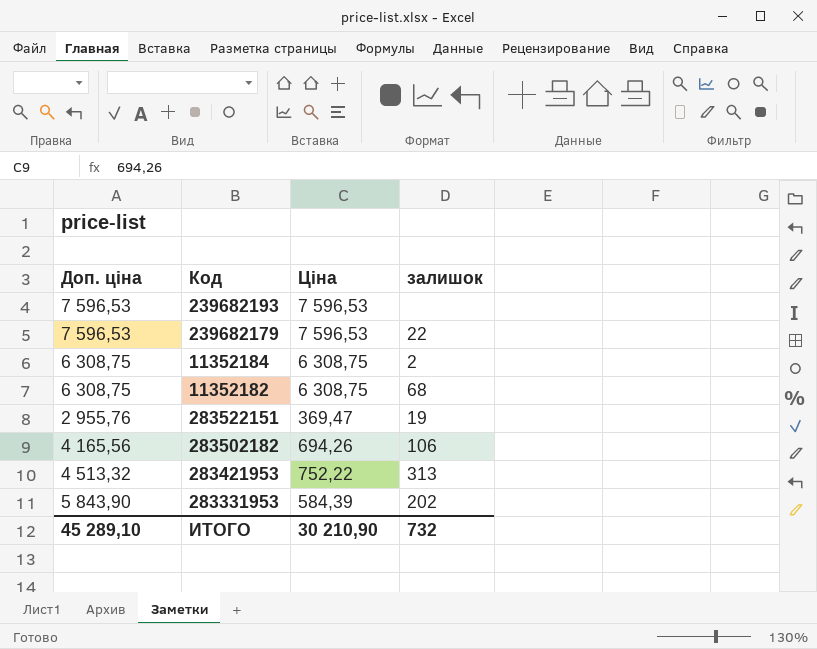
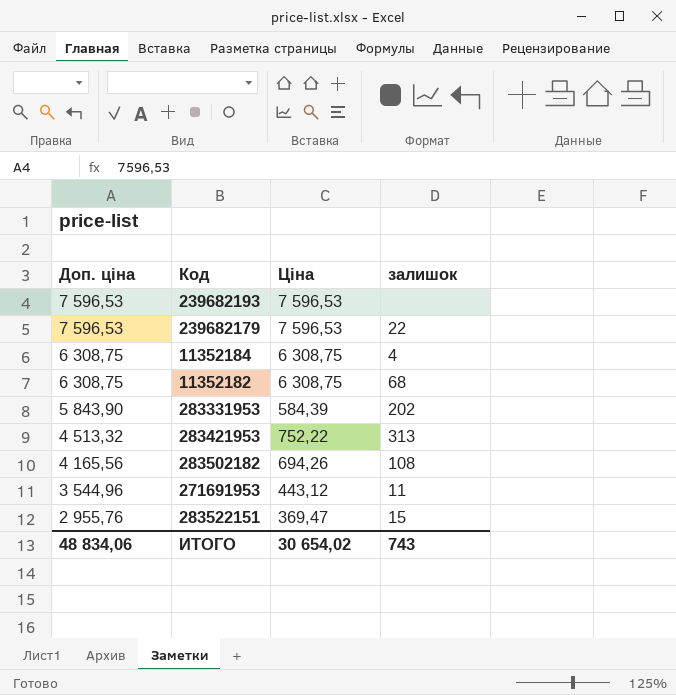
row order: none -> Доп. ціна descending
11352184 | залишок: 2 -> 4
283502182 | залишок: 106 -> 108
row 271691953: none -> 3 544,96 | 443,12 | 11
283522151 | залишок: 19 -> 15
ИТОГО | Доп. ціна: 45 289,10 -> 48 834,06
ИТОГО | Ціна: 30 210,90 -> 30 654,02
ИТОГО | залишок: 732 -> 743

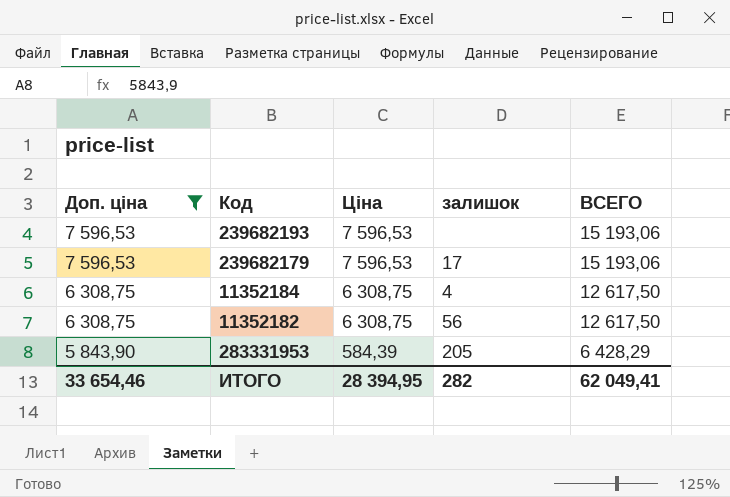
filter: none -> Доп. ціна >= 5 843,90
column ВСЕГО | formula: none -> [Доп. ціна] + [Ціна]
239682179 | залишок: 22 -> 17
11352182 | залишок: 68 -> 56
283331953 | залишок: 202 -> 205
ИТОГО | Доп. ціна: 48 834,06 -> 33 654,46
ИТОГО | Ціна: 30 654,02 -> 28 394,95
ИТОГО | залишок: 743 -> 282

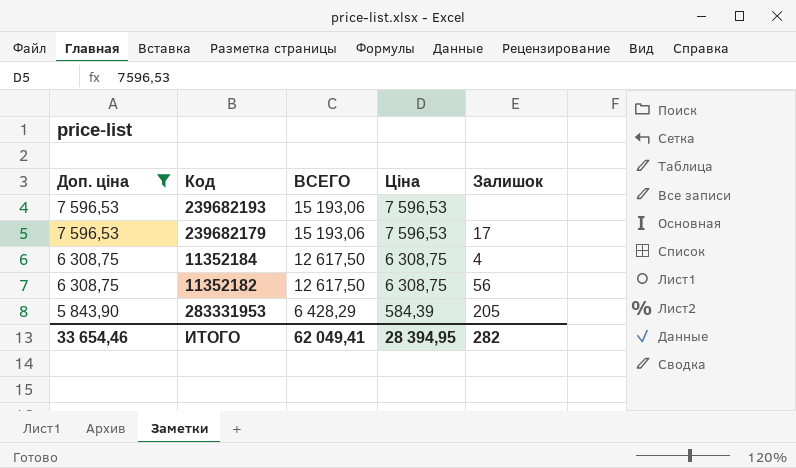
column ВСЕГО | position: 5 -> 3
column name: залишок -> Залишок

